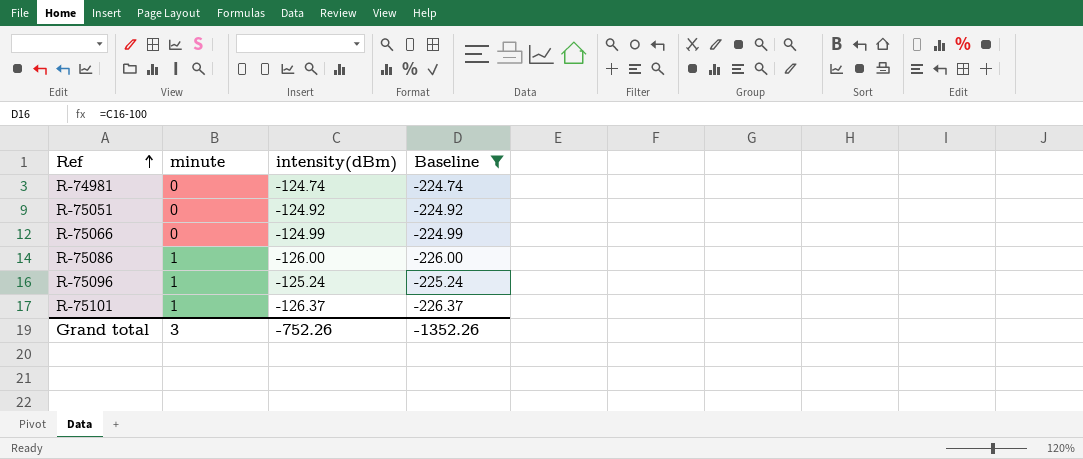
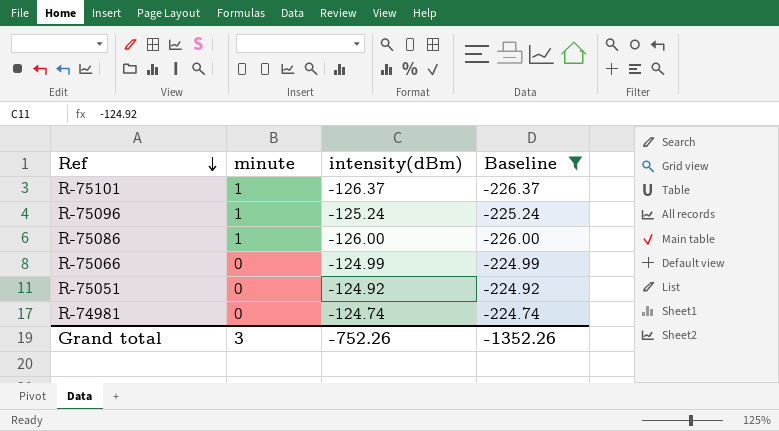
row order: Ref ascending -> Ref descending

